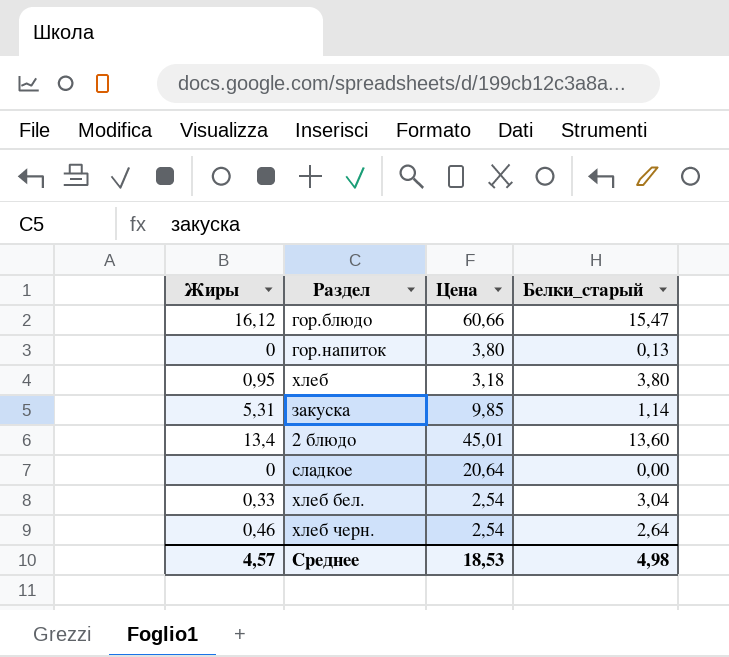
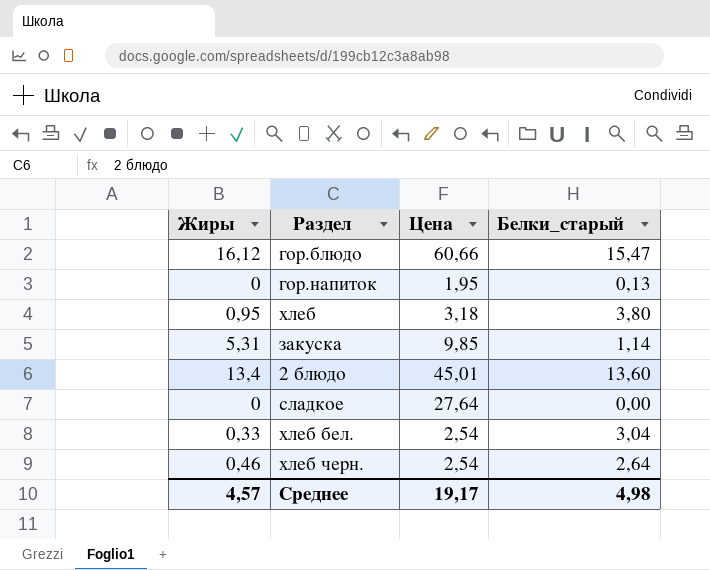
гор.напиток | Цена: 3,80 -> 1,95
сладкое | Цена: 20,64 -> 27,64
Среднее | Цена: 18,53 -> 19,17

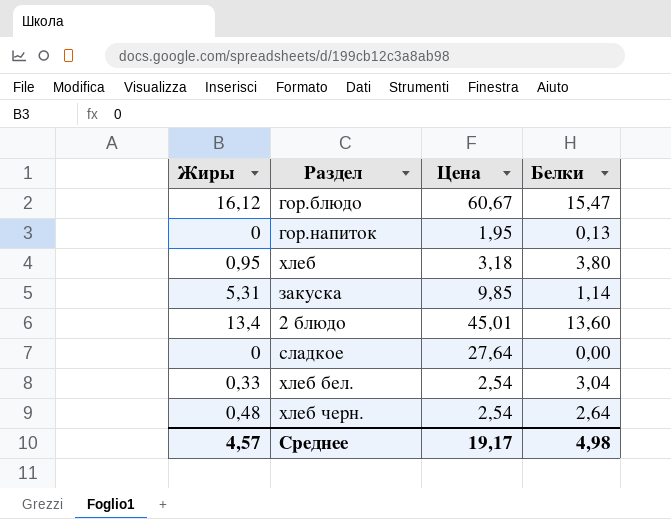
column name: Белки_старый -> Белки
гор.блюдо | Цена: 60,66 -> 60,67
хлеб черн. | Жиры: 0,46 -> 0,48

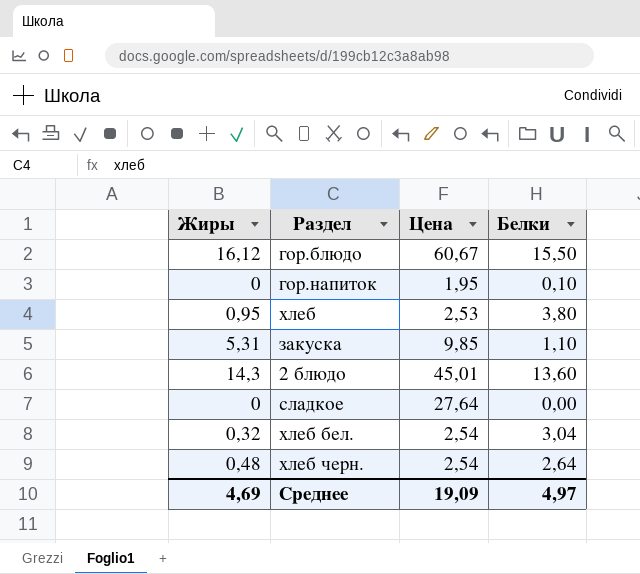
гор.блюдо | Белки: 15,47 -> 15,50
гор.напиток | Белки: 0,13 -> 0,10
хлеб | Цена: 3,18 -> 2,53
закуска | Белки: 1,14 -> 1,10
2 блюдо | Жиры: 13,4 -> 14,3
хлеб бел. | Жиры: 0,33 -> 0,32
Среднее | Жиры: 4,57 -> 4,69
Среднее | Цена: 19,17 -> 19,09
Среднее | Белки: 4,98 -> 4,97

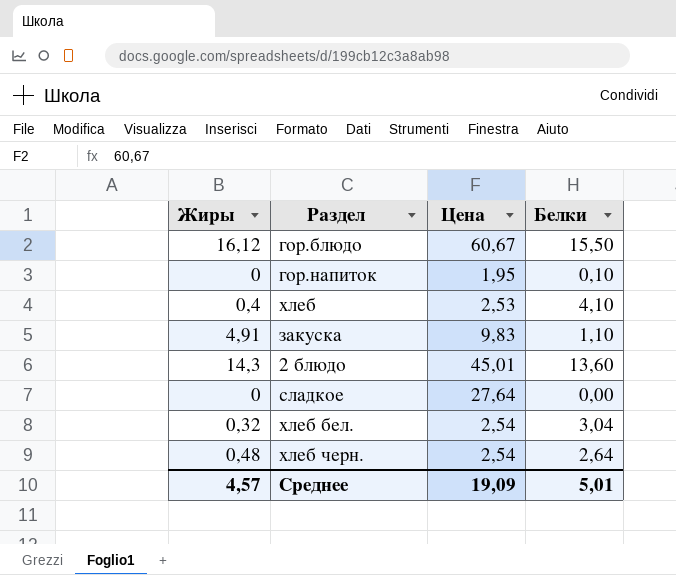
хлеб | Жиры: 0,95 -> 0,4
хлеб | Белки: 3,80 -> 4,10
закуска | Жиры: 5,31 -> 4,91
закуска | Цена: 9,85 -> 9,83
Среднее | Жиры: 4,69 -> 4,57
Среднее | Белки: 4,97 -> 5,01

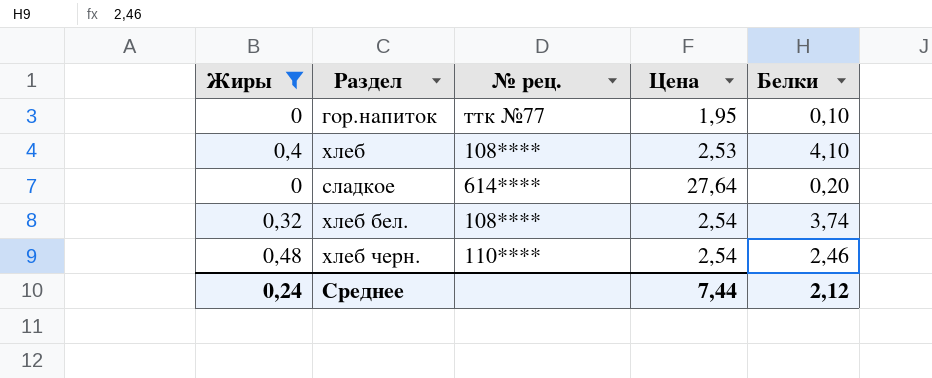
filter: none -> Жиры <= 0,48
column № рец. | position: none -> 3
сладкое | Белки: 0,00 -> 0,20
хлеб бел. | Белки: 3,04 -> 3,74
хлеб черн. | Белки: 2,64 -> 2,46
Среднее | Жиры: 4,57 -> 0,24
Среднее | Цена: 19,09 -> 7,44
Среднее | Белки: 5,01 -> 2,12

